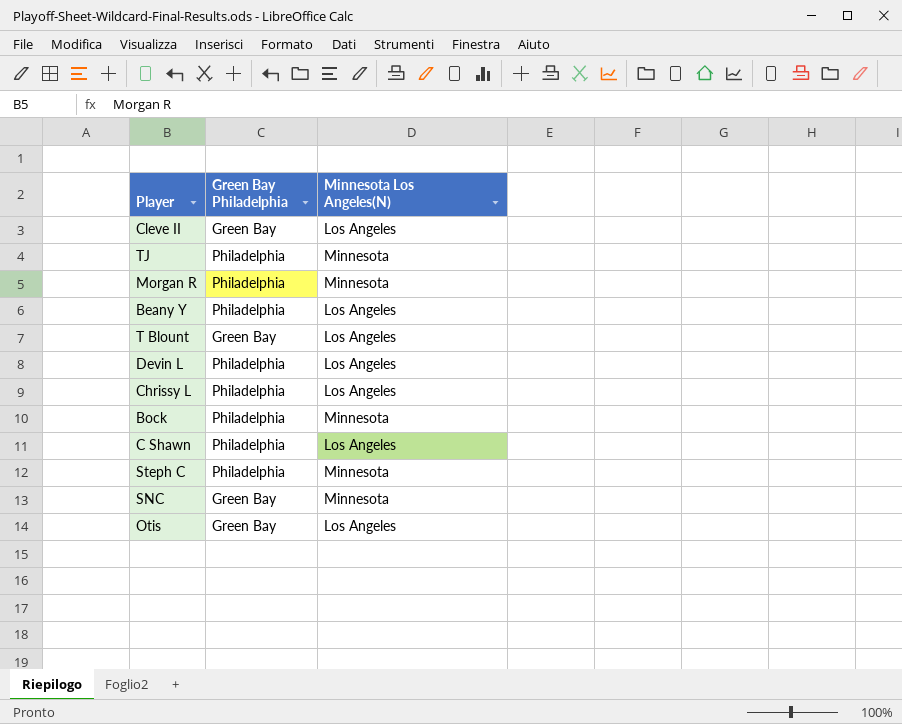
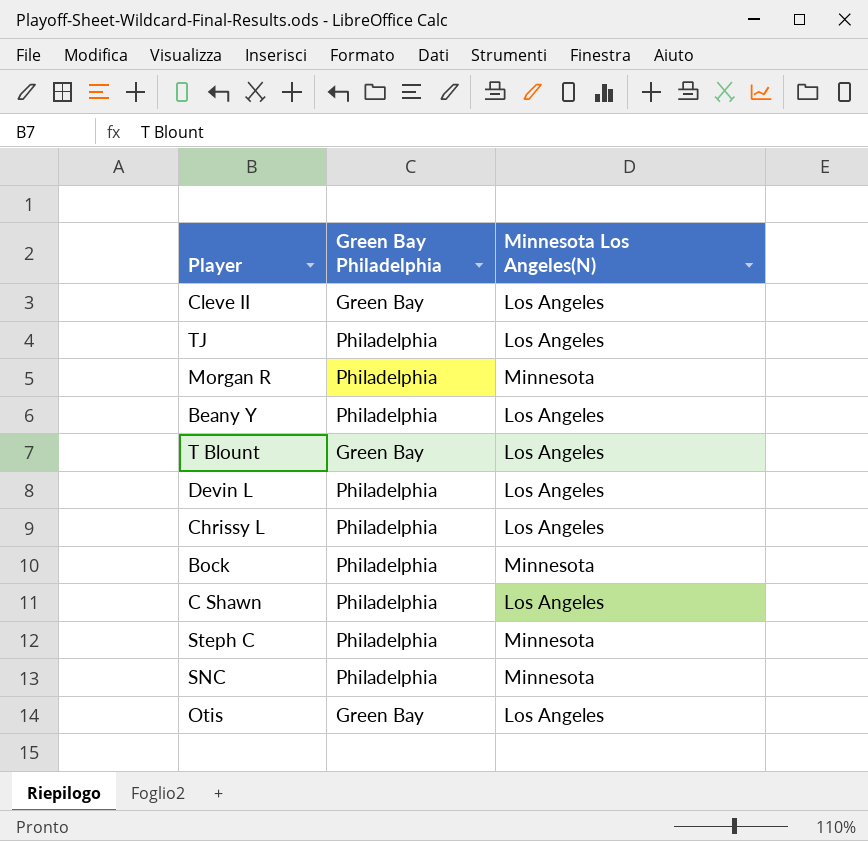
TJ | Minnesota Los Angeles(N): Minnesota -> Los Angeles
SNC | Green Bay Philadelphia: Green Bay -> Philadelphia

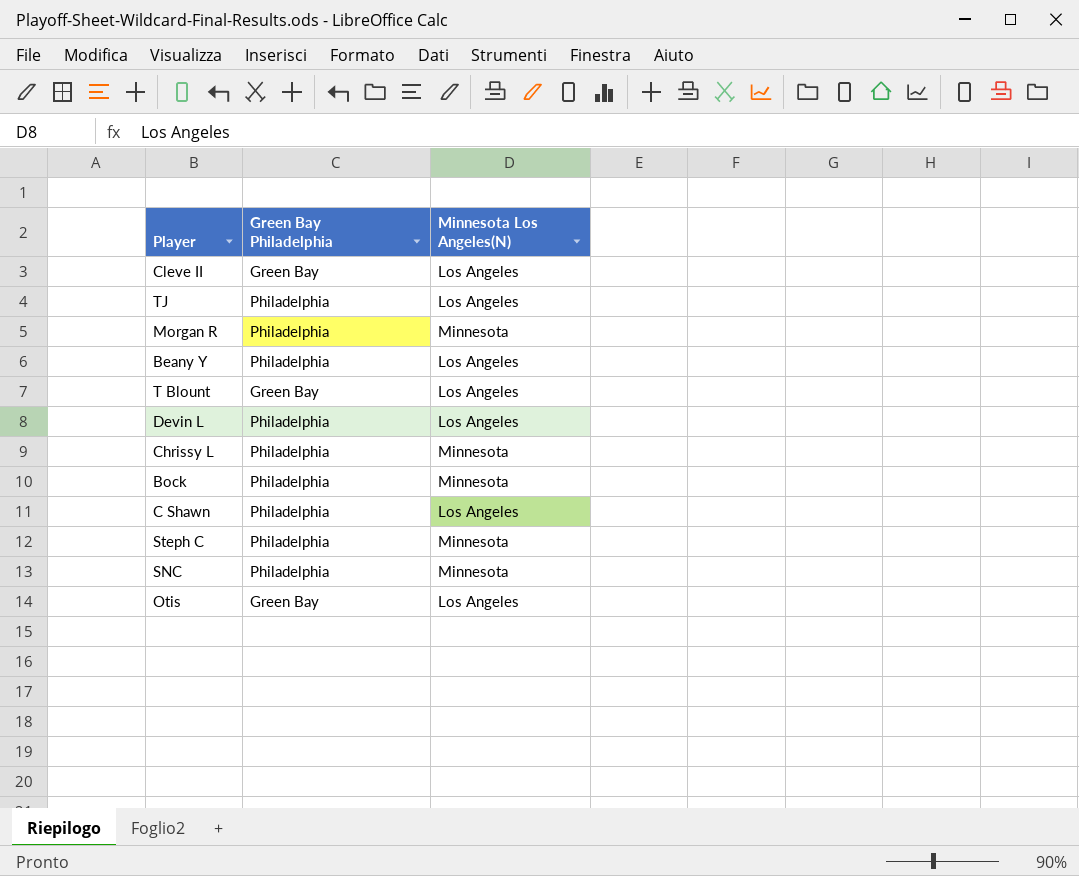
Chrissy L | Minnesota Los Angeles(N): Los Angeles -> Minnesota

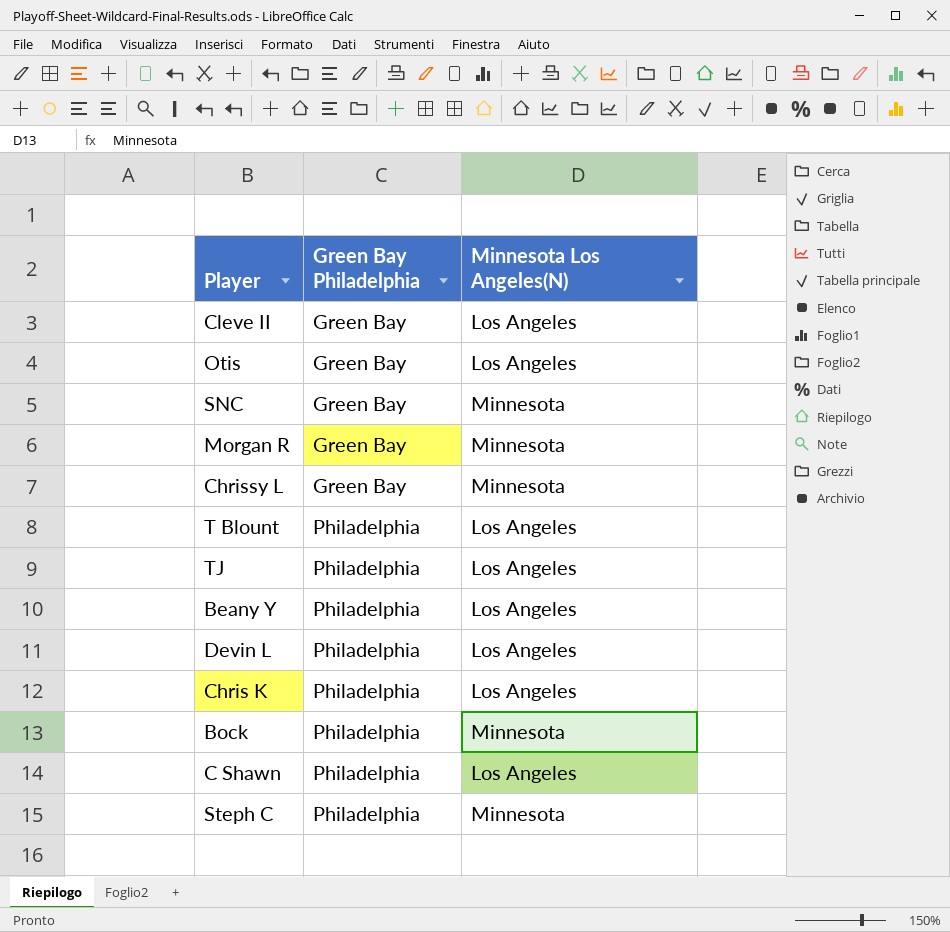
row order: none -> Green Bay Philadelphia ascending
SNC | Green Bay Philadelphia: Philadelphia -> Green Bay
Morgan R | Green Bay Philadelphia: Philadelphia -> Green Bay
Chrissy L | Green Bay Philadelphia: Philadelphia -> Green Bay
T Blount | Green Bay Philadelphia: Green Bay -> Philadelphia
row Chris K: none -> Philadelphia | Los Angeles

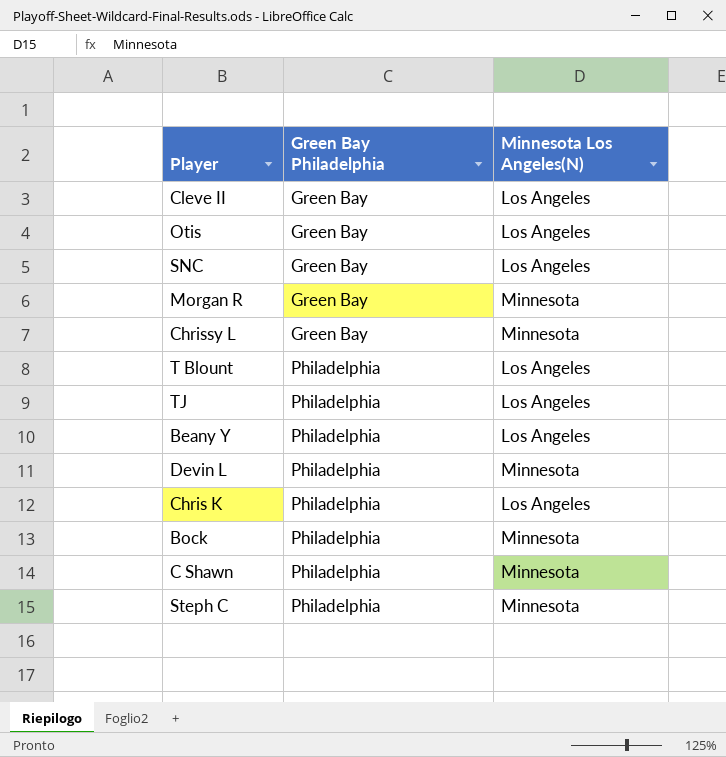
SNC | Minnesota Los Angeles(N): Minnesota -> Los Angeles
Devin L | Minnesota Los Angeles(N): Los Angeles -> Minnesota
C Shawn | Minnesota Los Angeles(N): Los Angeles -> Minnesota

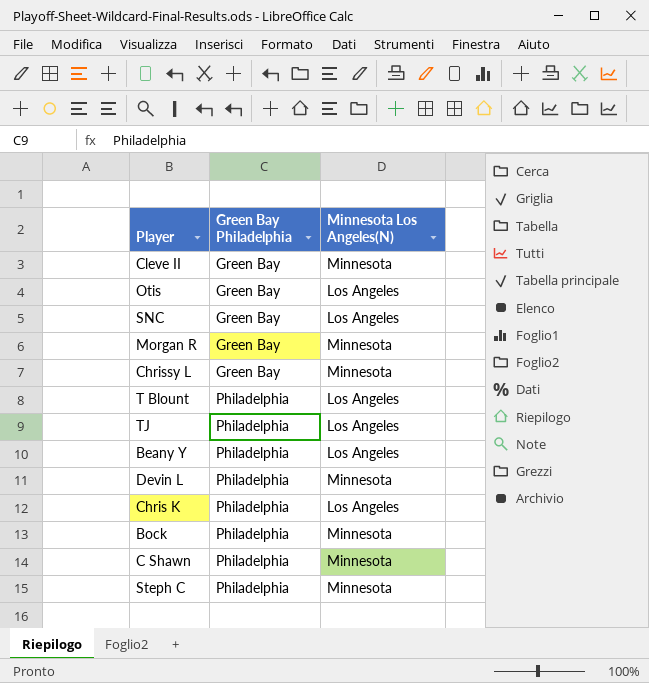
Cleve II | Minnesota Los Angeles(N): Los Angeles -> Minnesota

